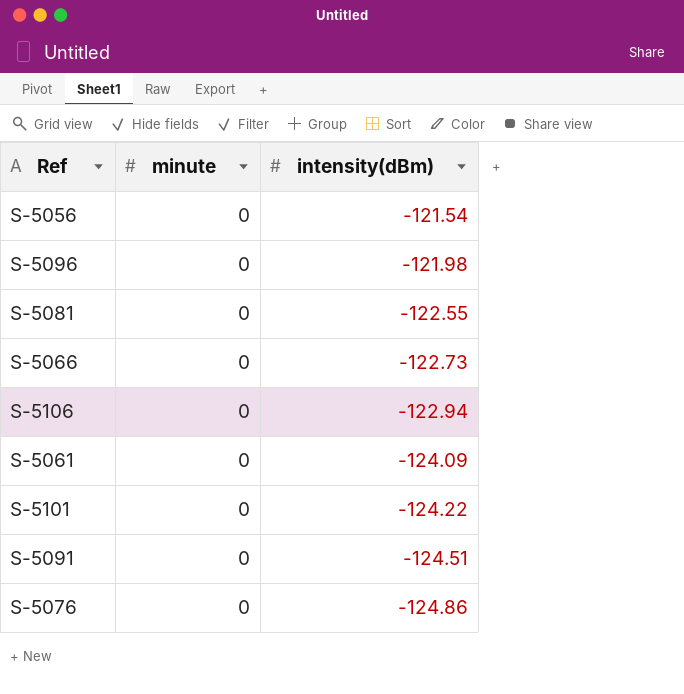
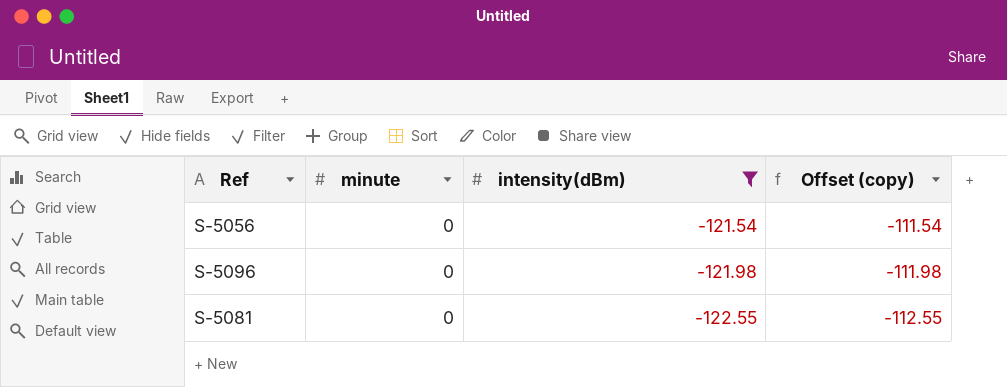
filter: none -> intensity(dBm) >= -122.55
column Offset (copy) | formula: none -> [intensity(dBm)] + 10

